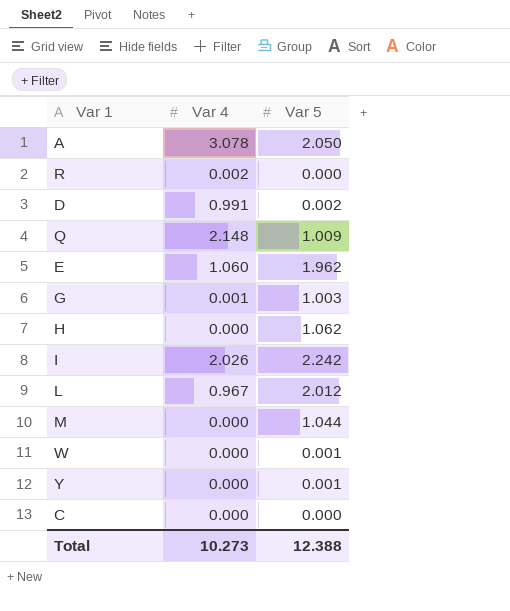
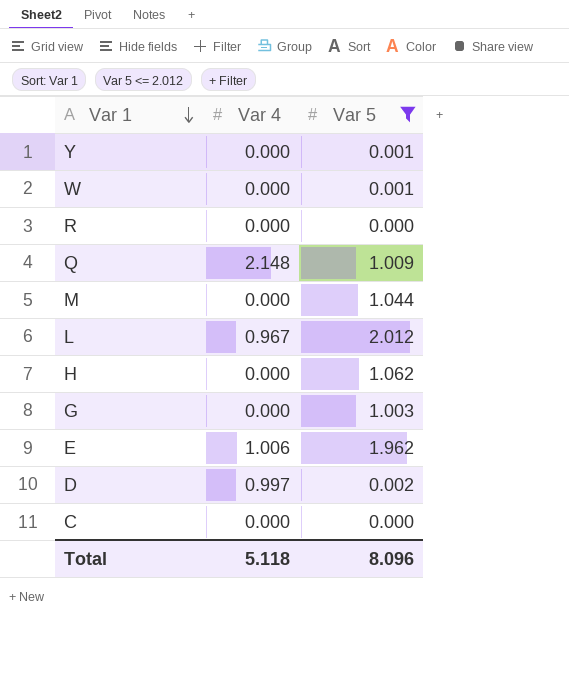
filter: none -> Var 5 <= 2.012
row order: none -> Var 1 descending
R | Var 4: 0.002 -> 0.000
G | Var 4: 0.001 -> 0.000
E | Var 4: 1.060 -> 1.006
D | Var 4: 0.991 -> 0.997
Total | Var 4: 10.273 -> 5.118
Total | Var 5: 12.388 -> 8.096

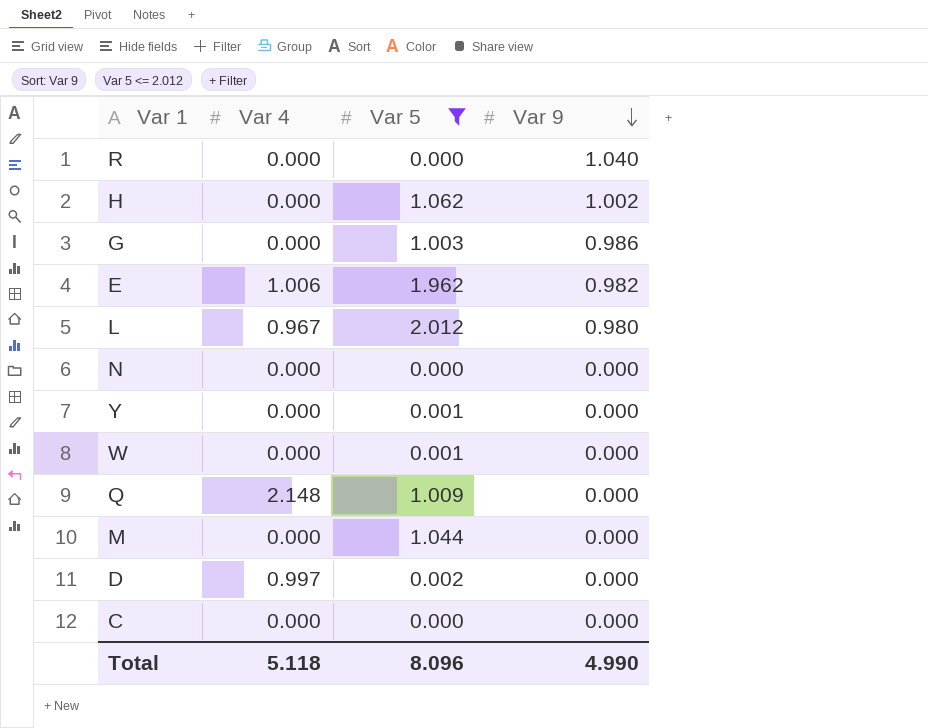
row order: Var 1 descending -> Var 9 descending
column Var 9 | position: none -> 4
row N: none -> 0.000 | 0.000 | 0.000

